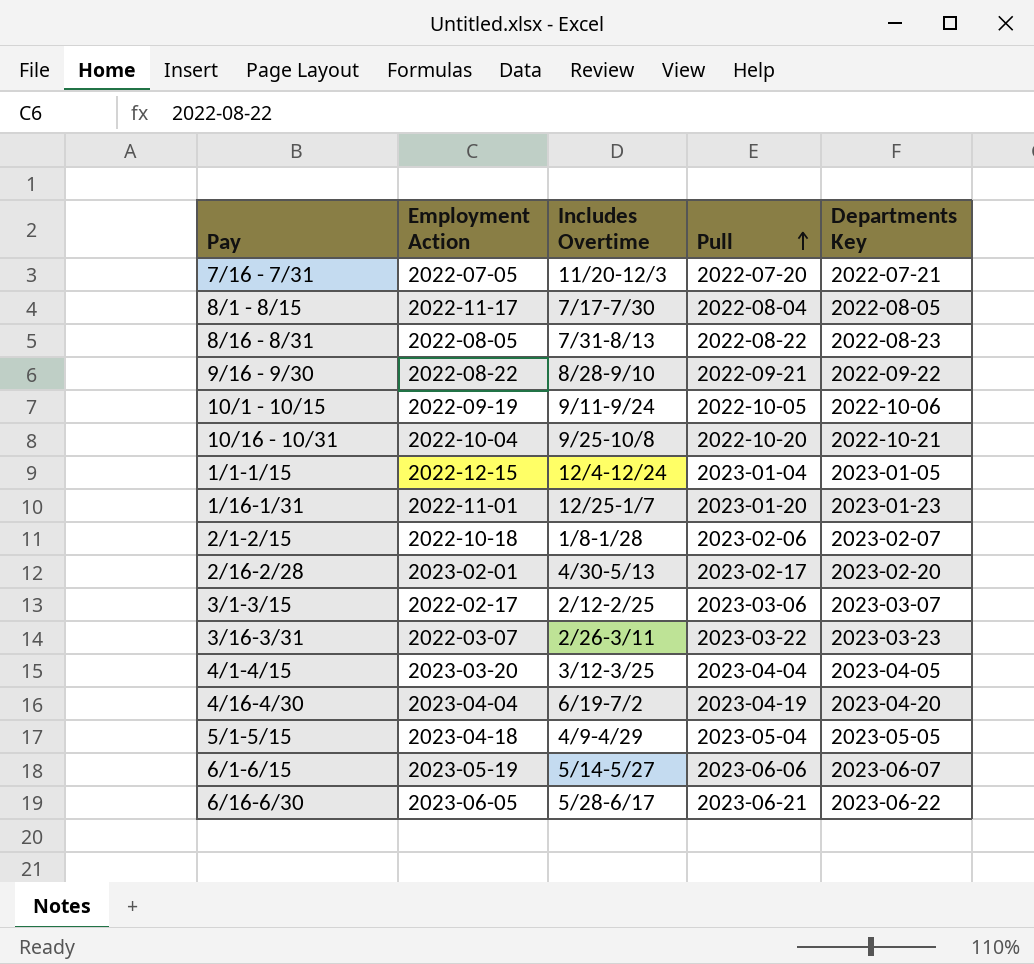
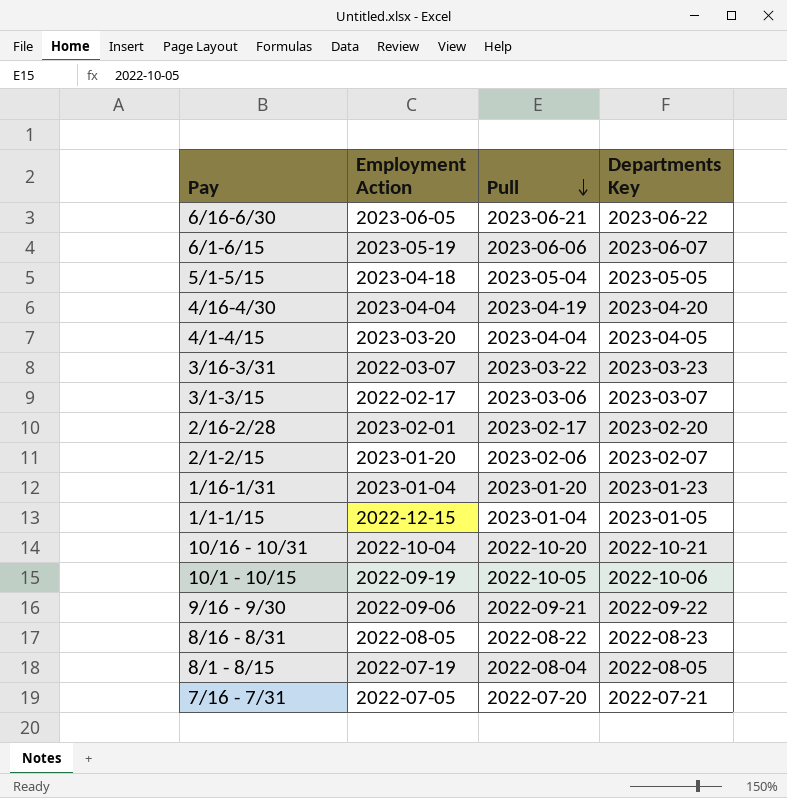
row order: Pull ascending -> Pull descending
column Includes Overtime | position: 3 -> none
2/1-2/15 | Employment Action: 2022-10-18 -> 2023-01-20
1/16-1/31 | Employment Action: 2022-11-01 -> 2023-01-04
9/16 - 9/30 | Employment Action: 2022-08-22 -> 2022-09-06
8/1 - 8/15 | Employment Action: 2022-11-17 -> 2022-07-19

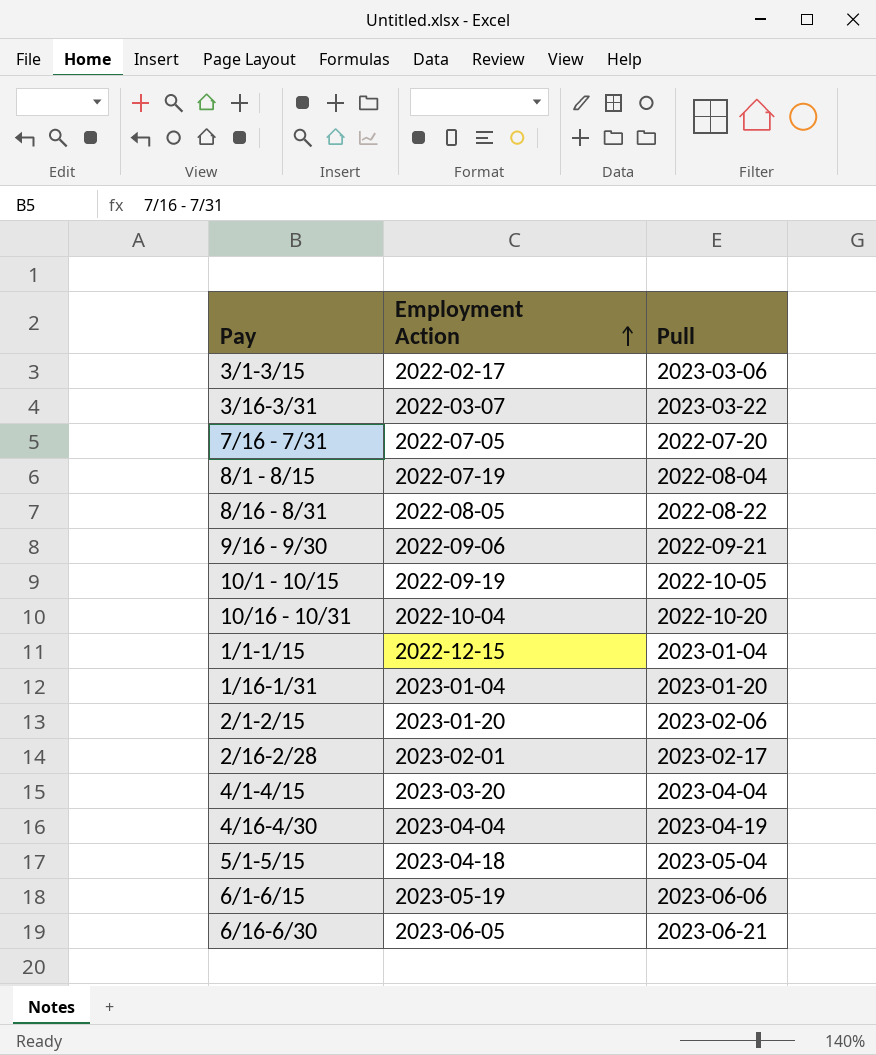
row order: Pull descending -> Employment Action ascending
column Departments Key | position: 4 -> none

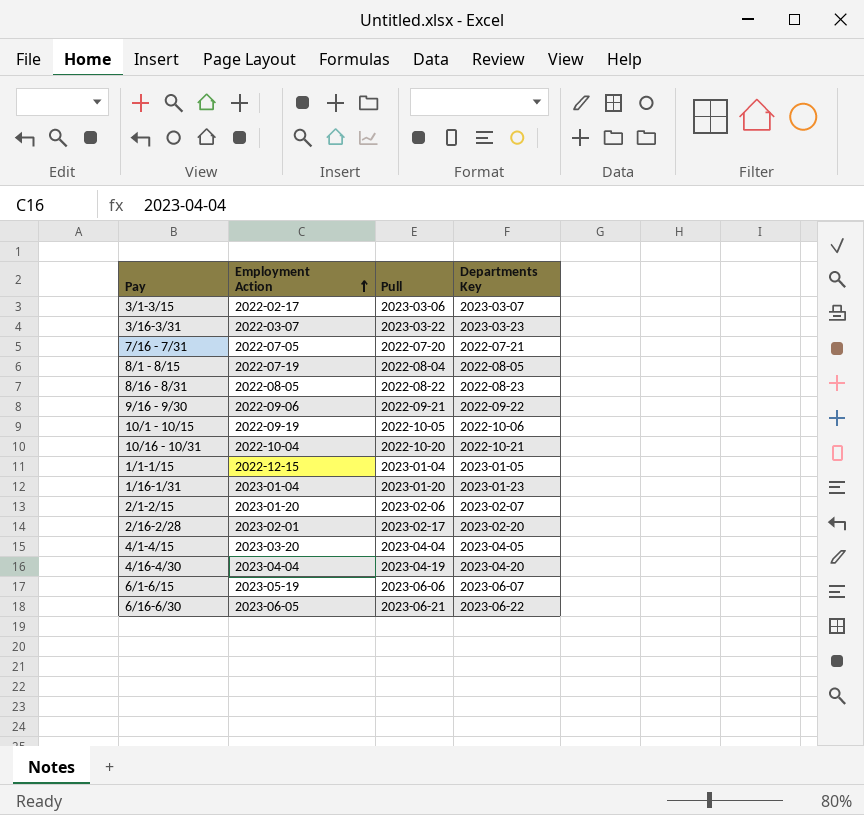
column Departments Key | position: none -> 4
row 5/1-5/15: 2023-04-18 | 2023-05-04 -> none

